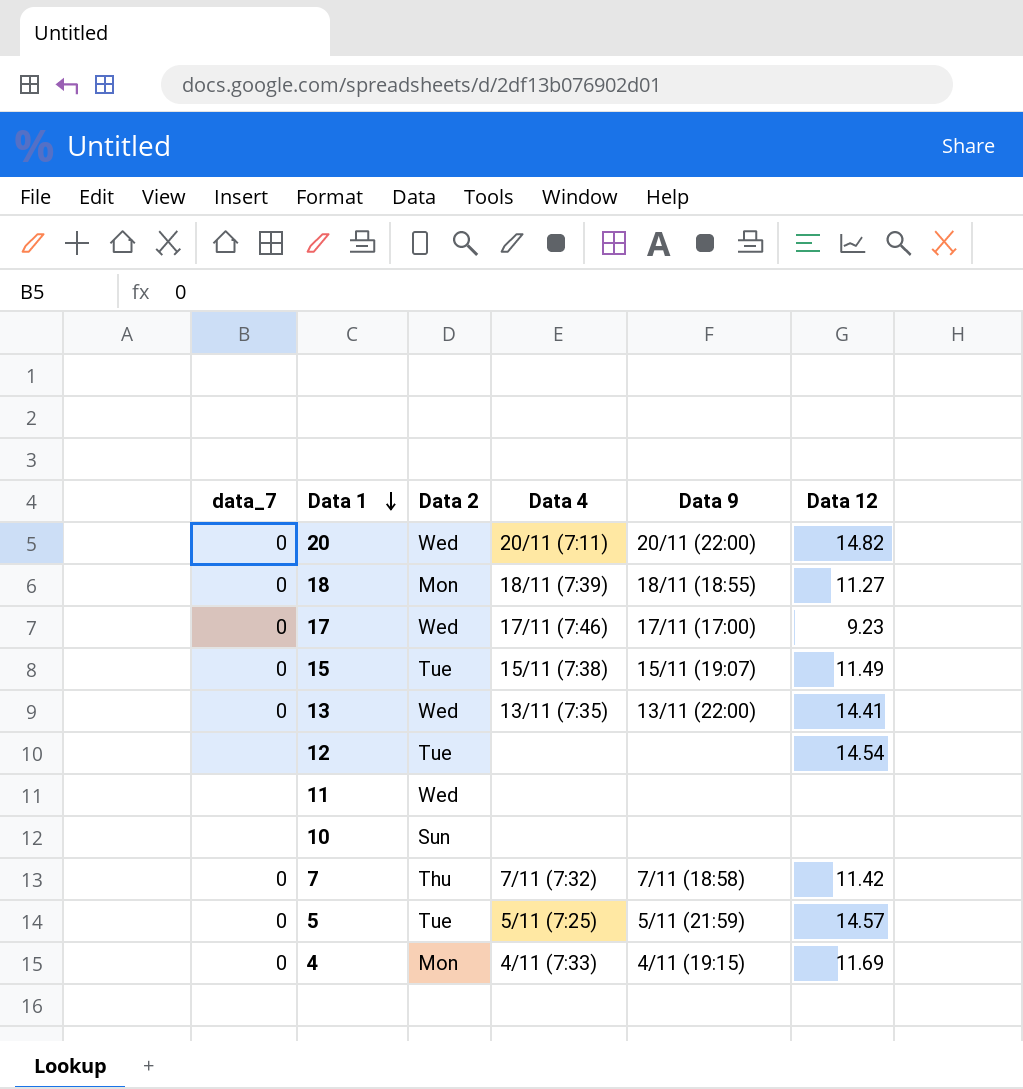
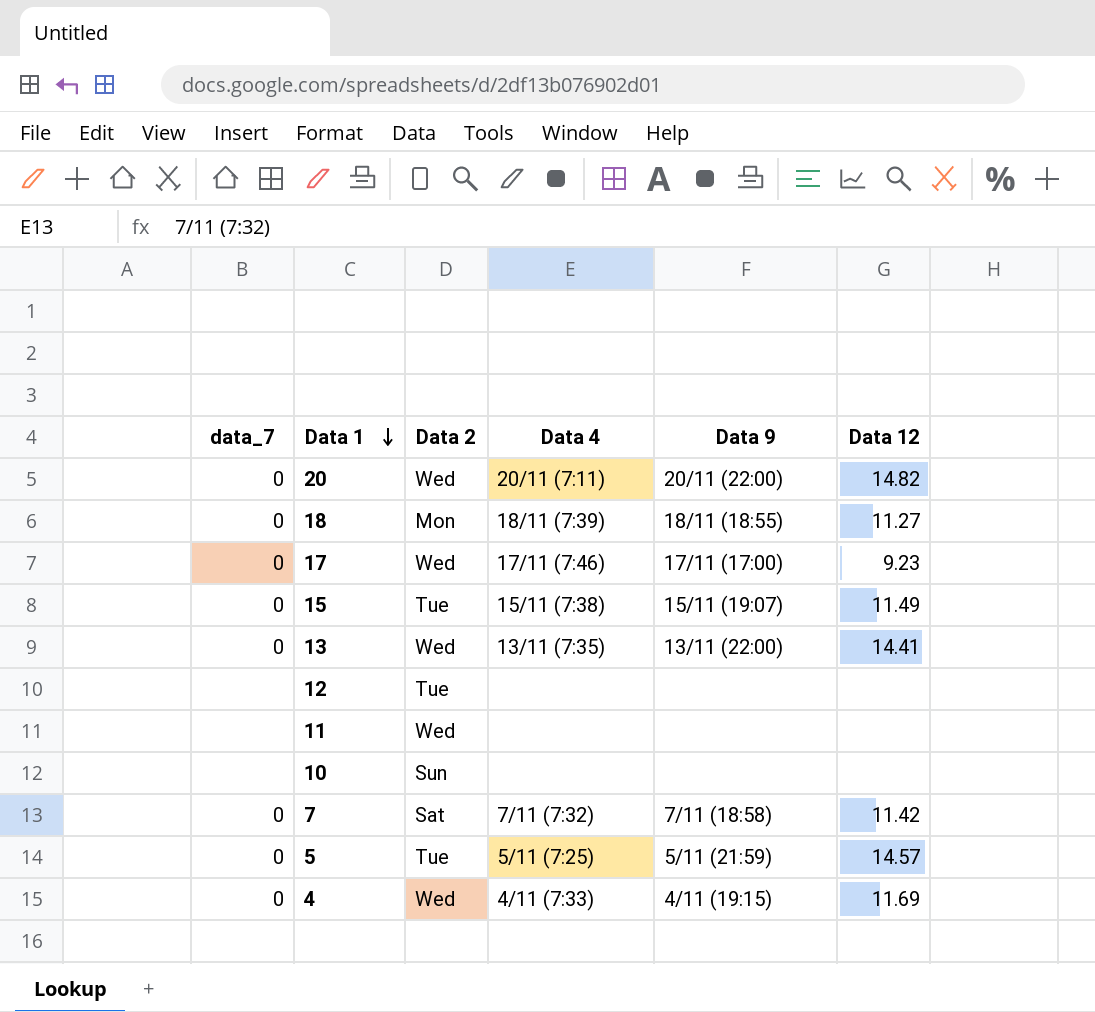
12 | Data 12: 14.54 -> none
7 | Data 2: Thu -> Sat
4 | Data 2: Mon -> Wed

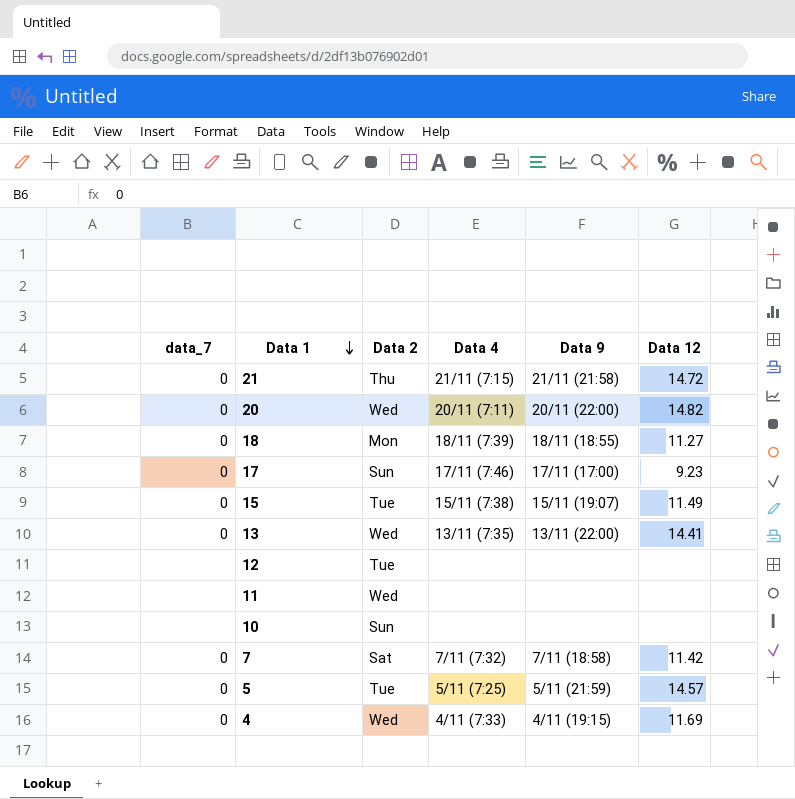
row 21: none -> 0 | Thu | 21/11 (7:15) | 21/11 (21:58) | 14.72
17 | Data 2: Wed -> Sun

